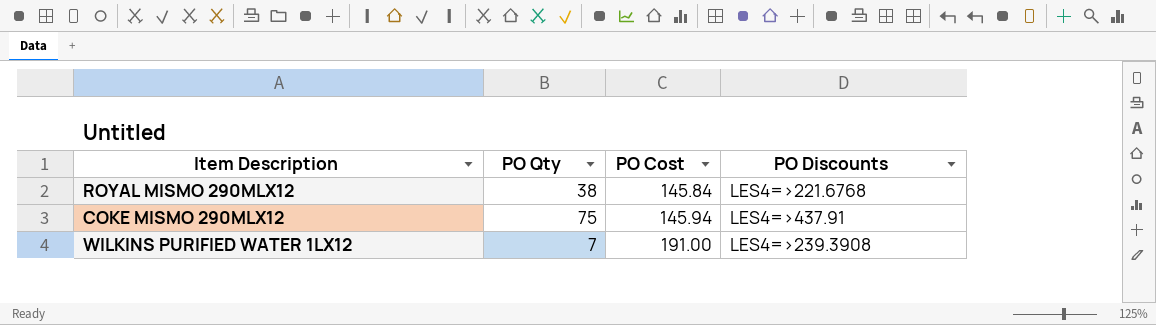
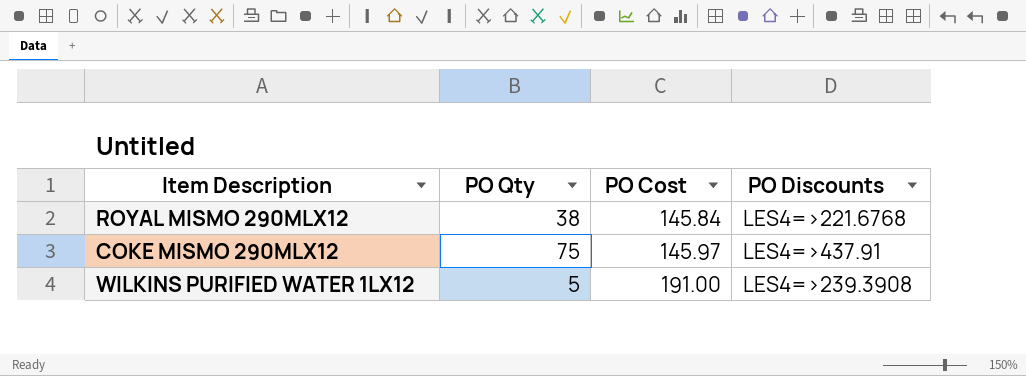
COKE MISMO 290MLX12 | PO Cost: 145.94 -> 145.97
WILKINS PURIFIED WATER 1LX12 | PO Qty: 7 -> 5

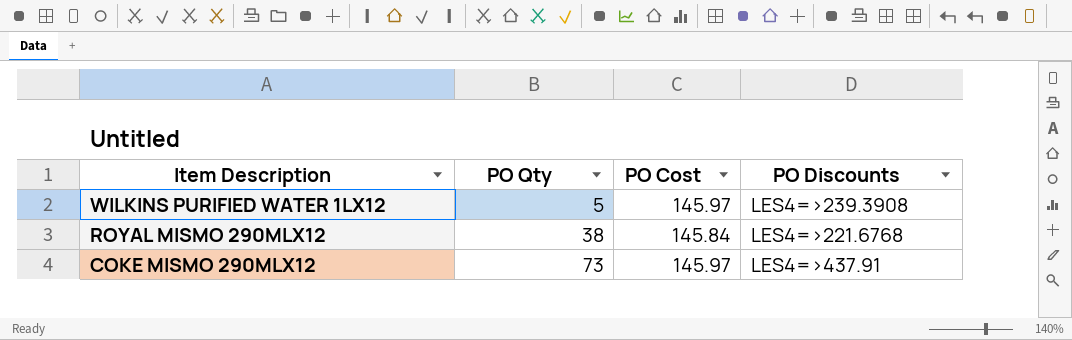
row order: PO Cost ascending -> Item Description descending
WILKINS PURIFIED WATER 1LX12 | PO Cost: 191.00 -> 145.97
COKE MISMO 290MLX12 | PO Qty: 75 -> 73

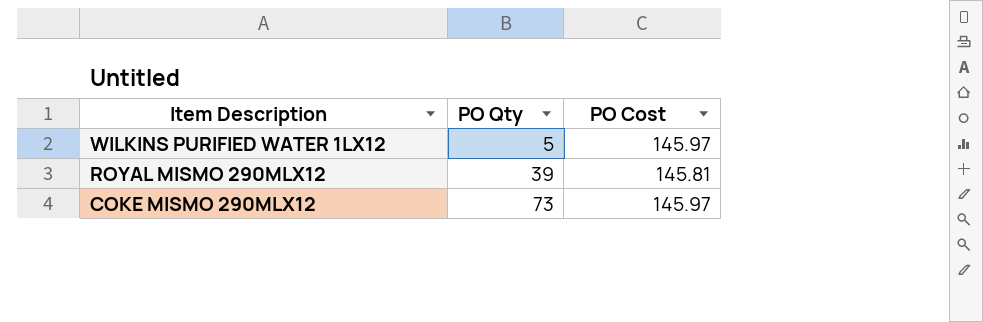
column PO Discounts | position: 4 -> none
ROYAL MISMO 290MLX12 | PO Qty: 38 -> 39
ROYAL MISMO 290MLX12 | PO Cost: 145.84 -> 145.81

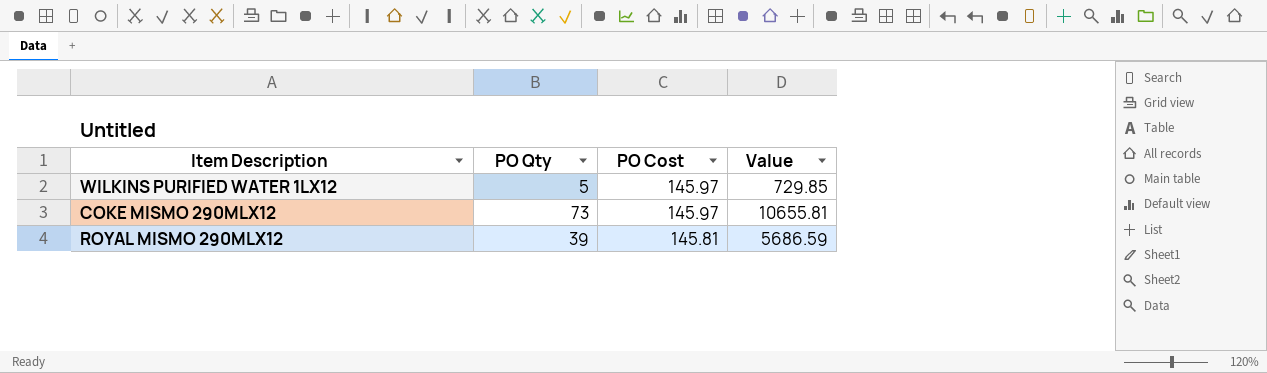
row order: Item Description descending -> PO Cost descending
column Value | formula: none -> [PO Qty] * [PO Cost]

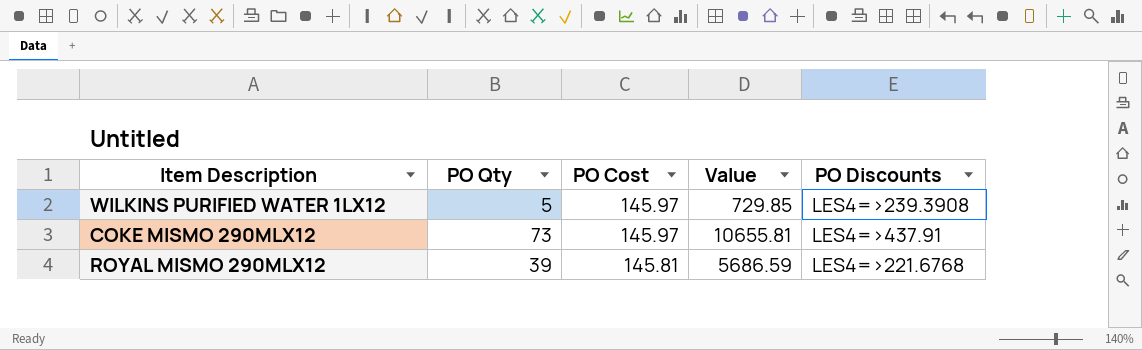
column PO Discounts | position: none -> 5

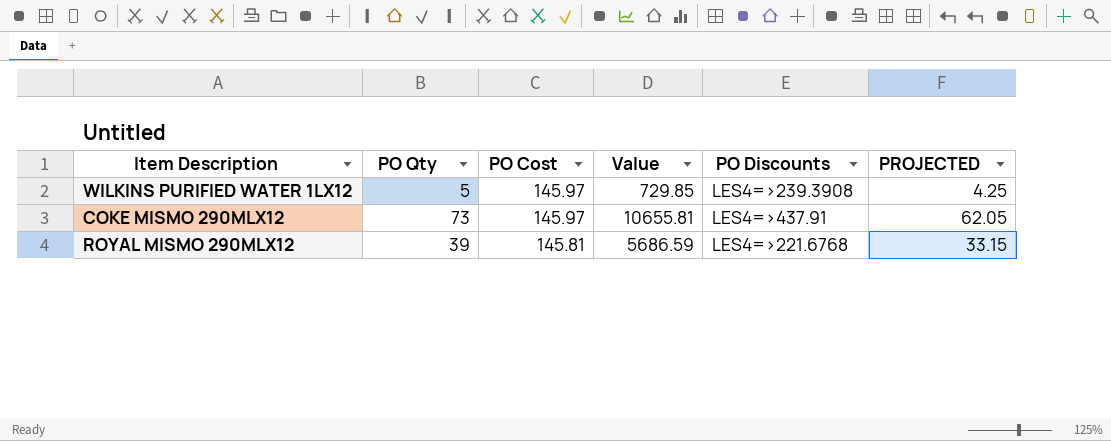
column PROJECTED | formula: none -> [PO Qty] * 0.85

